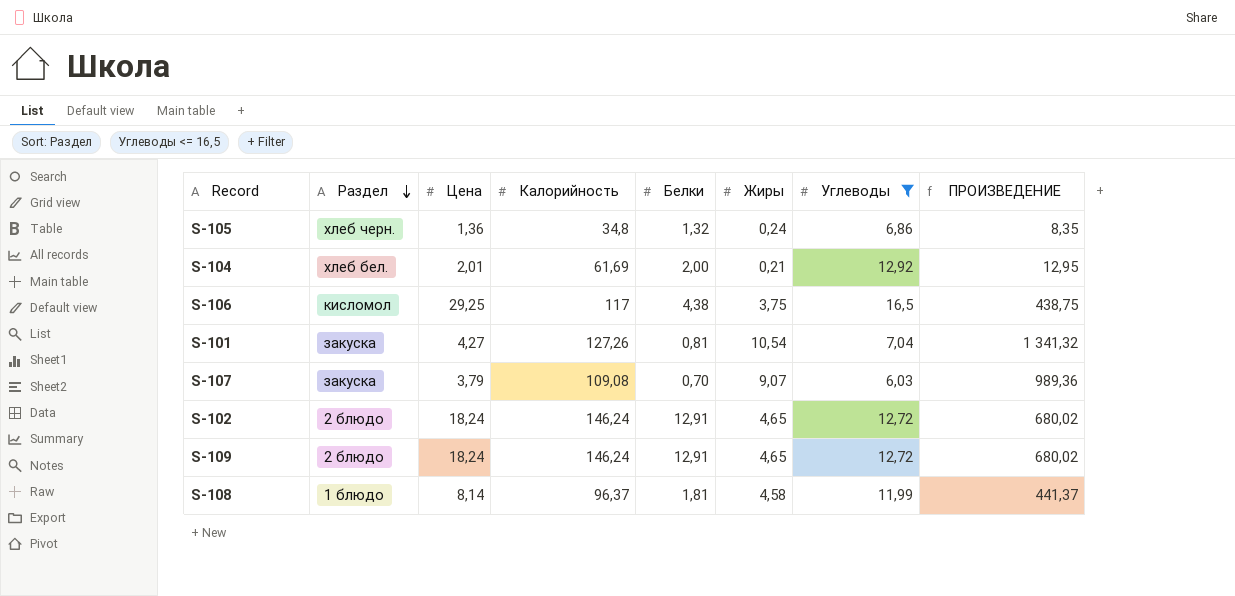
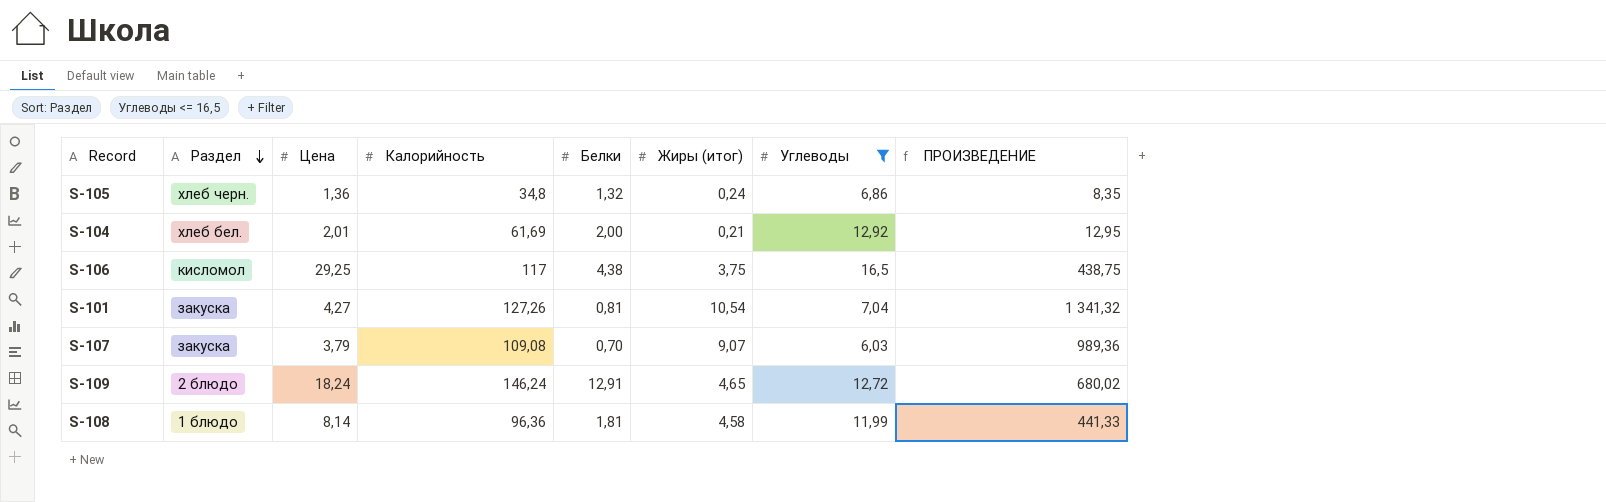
column name: Жиры -> Жиры (итог)
row S-102: 2 блюдо | 18,24 | 146,24 | 12,91 | 4,65 | 12,72 | 680,02 -> none
S-108 | Калорийность: 96,37 -> 96,36
S-108 | ПРОИЗВЕДЕНИЕ: 441,37 -> 441,33

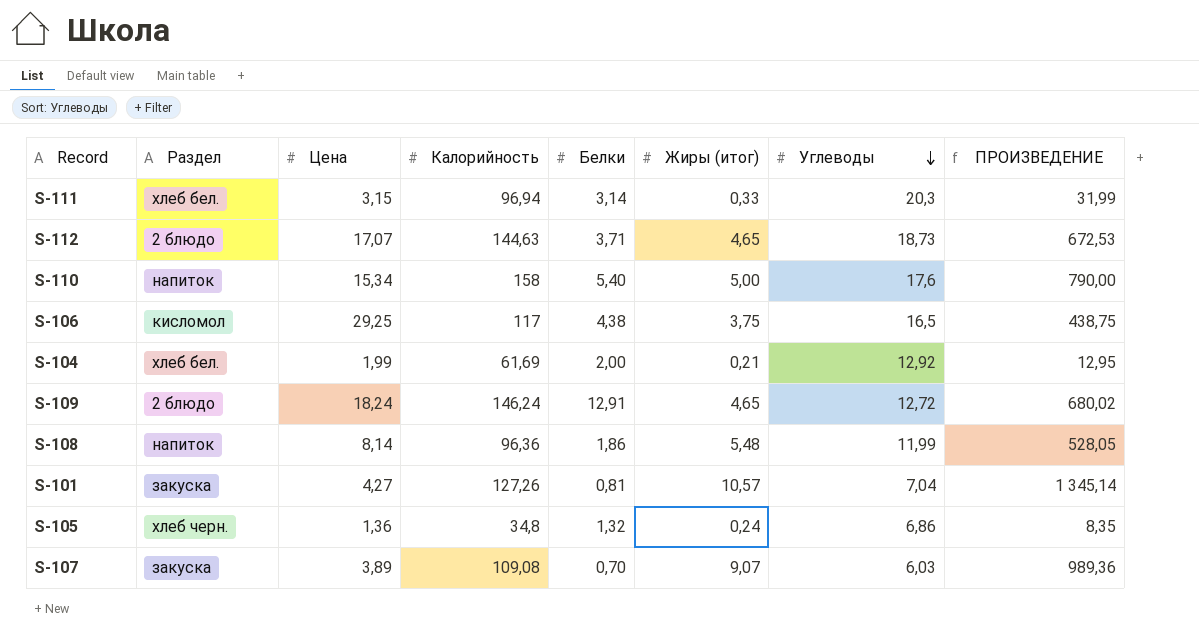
filter: Углеводы <= 16,5 -> none
row order: Раздел descending -> Углеводы descending
S-104 | Цена: 2,01 -> 1,99
S-108 | Раздел: 1 блюдо -> напиток
S-108 | Белки: 1,81 -> 1,86
S-108 | Жиры (итог): 4,58 -> 5,48
S-108 | ПРОИЗВЕДЕНИЕ: 441,33 -> 528,05
S-101 | Жиры (итог): 10,54 -> 10,57
S-101 | ПРОИЗВЕДЕНИЕ: 1 341,32 -> 1 345,14
S-107 | Цена: 3,79 -> 3,89

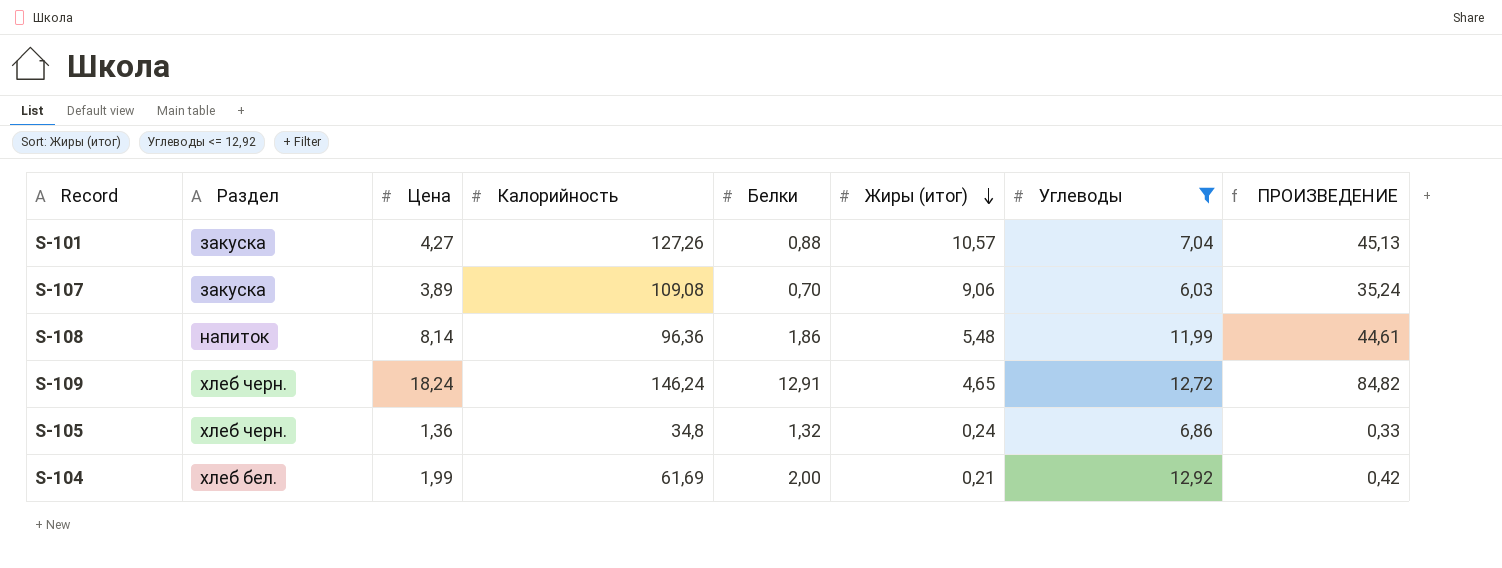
filter: none -> Углеводы <= 12,92
row order: Углеводы descending -> Жиры (итог) descending
column ПРОИЗВЕДЕНИЕ | formula: [Калорийность] * [Жиры (итог)] -> [Цена] * [Жиры (итог)]
S-101 | Белки: 0,81 -> 0,88
S-107 | Жиры (итог): 9,07 -> 9,06
S-109 | Раздел: 2 блюдо -> хлеб черн.

